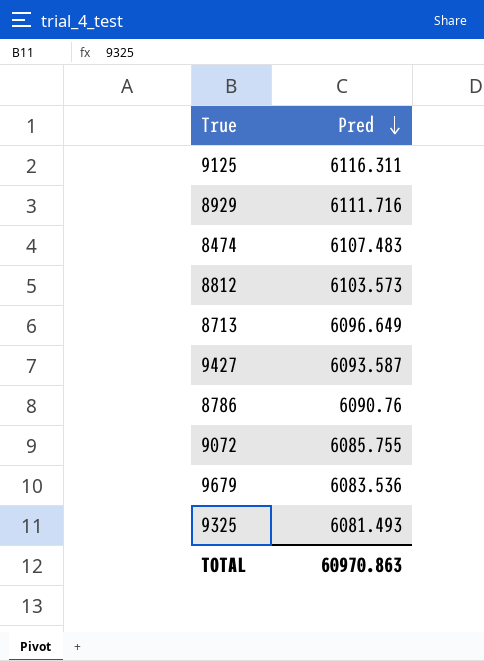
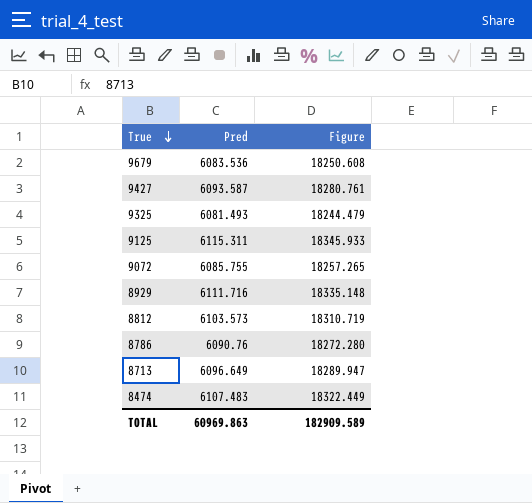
row order: Pred descending -> True descending
column Figure | formula: none -> [Pred] * 3
9125 | Pred: 6116.311 -> 6115.311
TOTAL | Pred: 60970.863 -> 60969.863

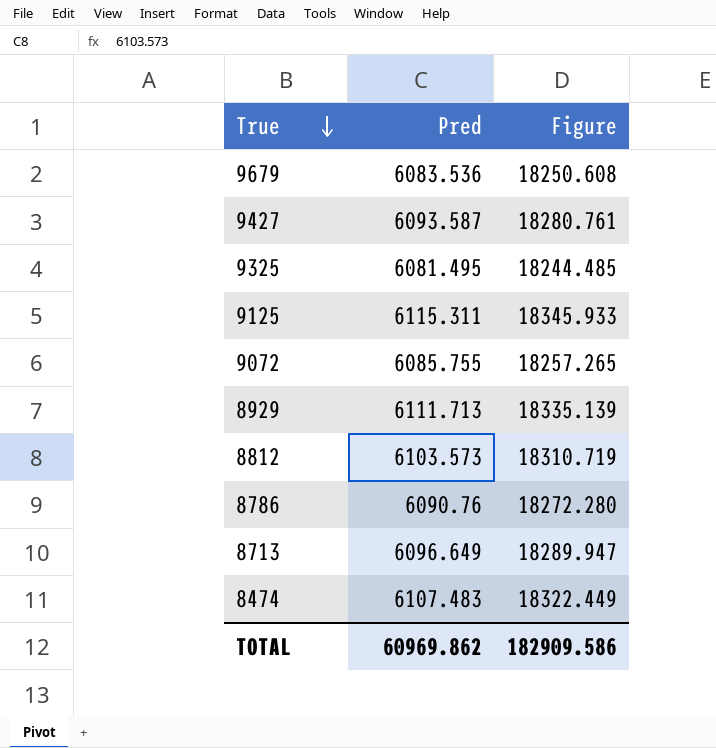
9325 | Pred: 6081.493 -> 6081.495
9325 | Figure: 18244.479 -> 18244.485
8929 | Pred: 6111.716 -> 6111.713
8929 | Figure: 18335.148 -> 18335.139
TOTAL | Pred: 60969.863 -> 60969.862
TOTAL | Figure: 182909.589 -> 182909.586

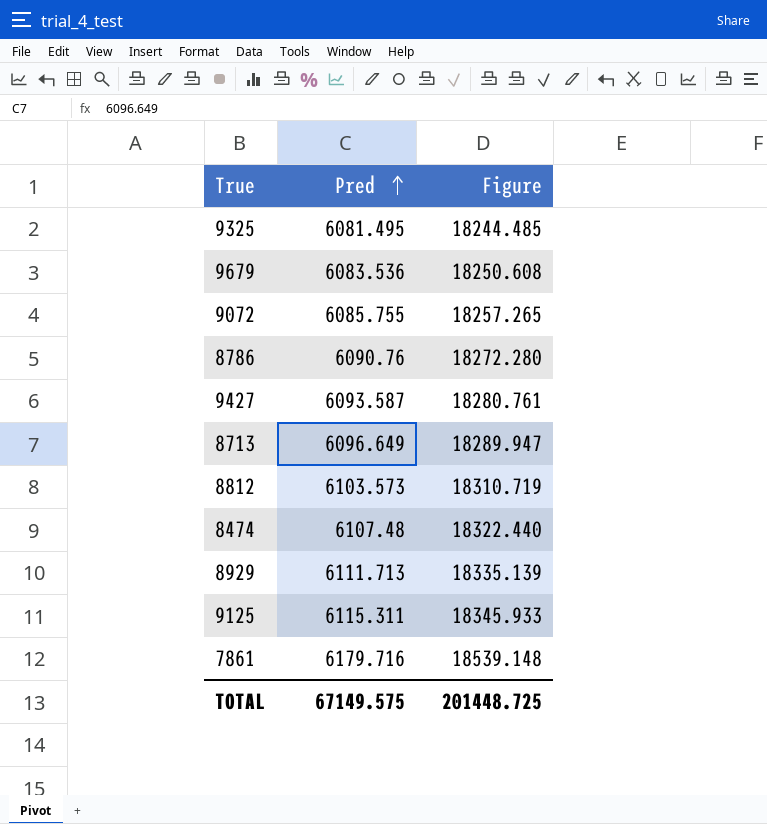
row order: True descending -> Pred ascending
8474 | Pred: 6107.483 -> 6107.48
8474 | Figure: 18322.449 -> 18322.440
row 7861: none -> 6179.716 | 18539.148
TOTAL | Pred: 60969.862 -> 67149.575
TOTAL | Figure: 182909.586 -> 201448.725

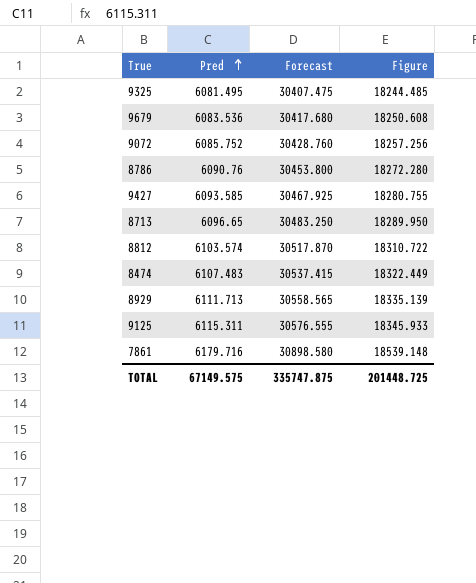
column Forecast | formula: none -> [Pred] * 5
9072 | Pred: 6085.755 -> 6085.752
9072 | Figure: 18257.265 -> 18257.256
9427 | Pred: 6093.587 -> 6093.585
9427 | Figure: 18280.761 -> 18280.755
8713 | Pred: 6096.649 -> 6096.65
8713 | Figure: 18289.947 -> 18289.950
8812 | Pred: 6103.573 -> 6103.574
8812 | Figure: 18310.719 -> 18310.722
8474 | Pred: 6107.48 -> 6107.483
8474 | Figure: 18322.440 -> 18322.449

